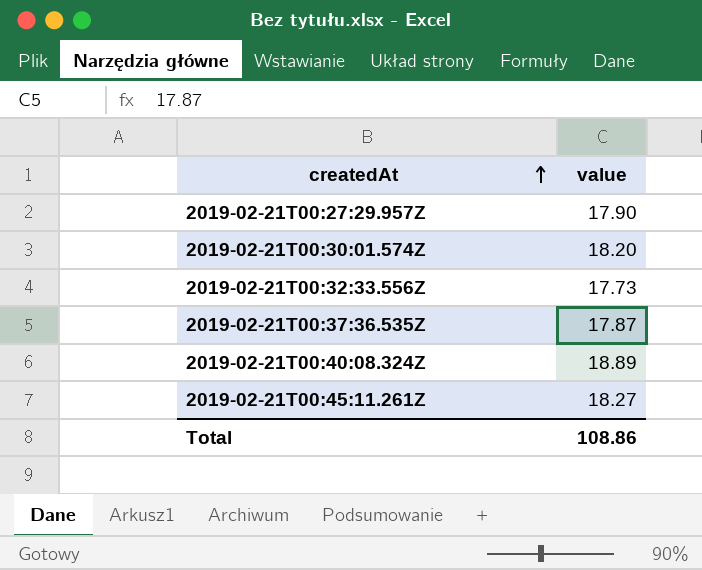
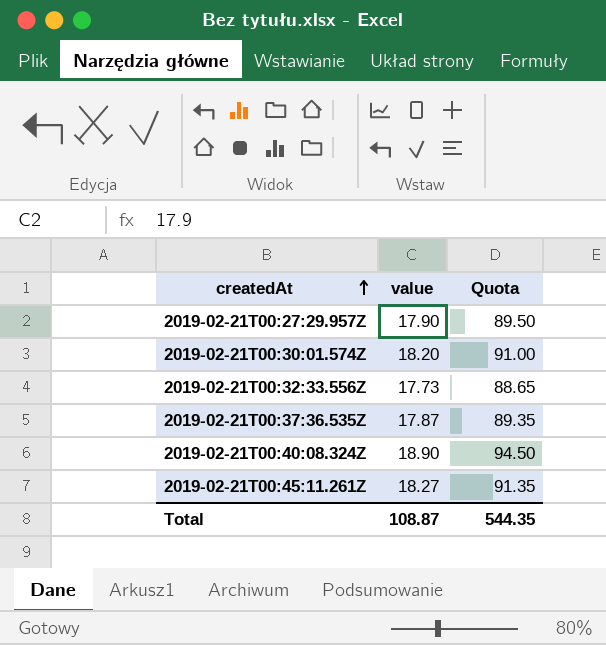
column Quota | formula: none -> [value] * 5
2019-02-21T00:40:08.324Z | value: 18.89 -> 18.90
Total | value: 108.86 -> 108.87

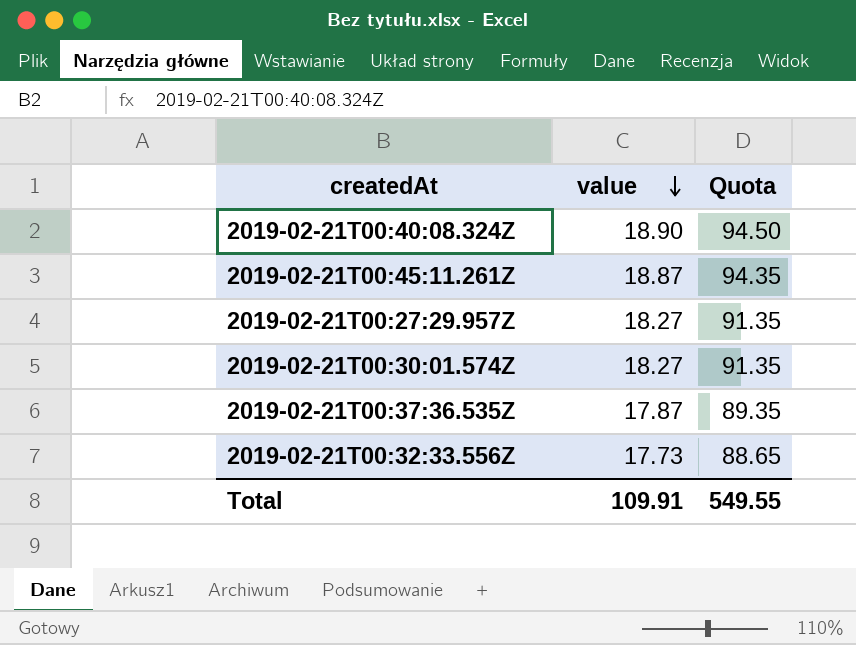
row order: createdAt ascending -> value descending
2019-02-21T00:45:11.261Z | value: 18.27 -> 18.87
2019-02-21T00:45:11.261Z | Quota: 91.35 -> 94.35
2019-02-21T00:27:29.957Z | value: 17.90 -> 18.27
2019-02-21T00:27:29.957Z | Quota: 89.50 -> 91.35
2019-02-21T00:30:01.574Z | value: 18.20 -> 18.27
2019-02-21T00:30:01.574Z | Quota: 91.00 -> 91.35
Total | value: 108.87 -> 109.91
Total | Quota: 544.35 -> 549.55

